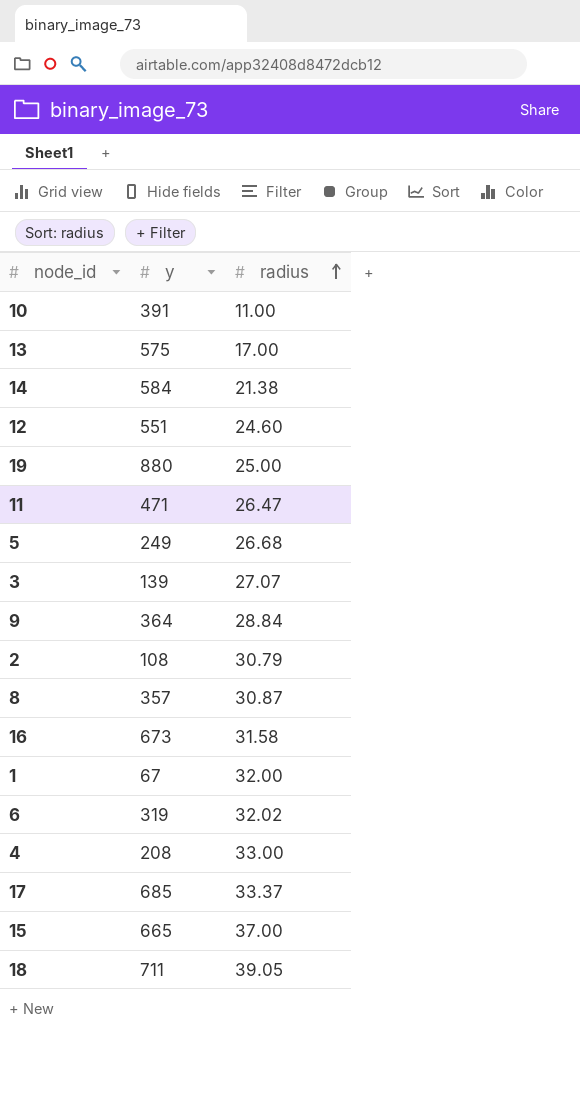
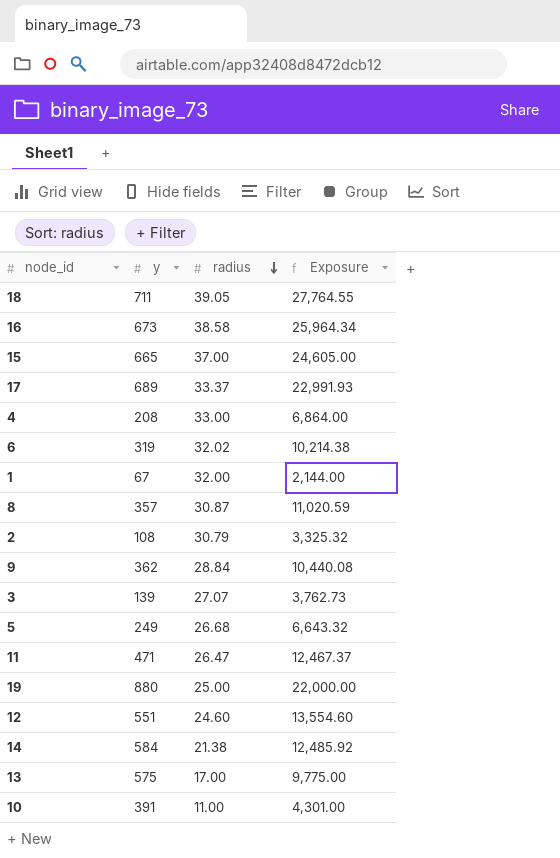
row order: radius ascending -> radius descending
column Exposure | formula: none -> [y] * [radius]
16 | radius: 31.58 -> 38.58
17 | y: 685 -> 689
9 | y: 364 -> 362

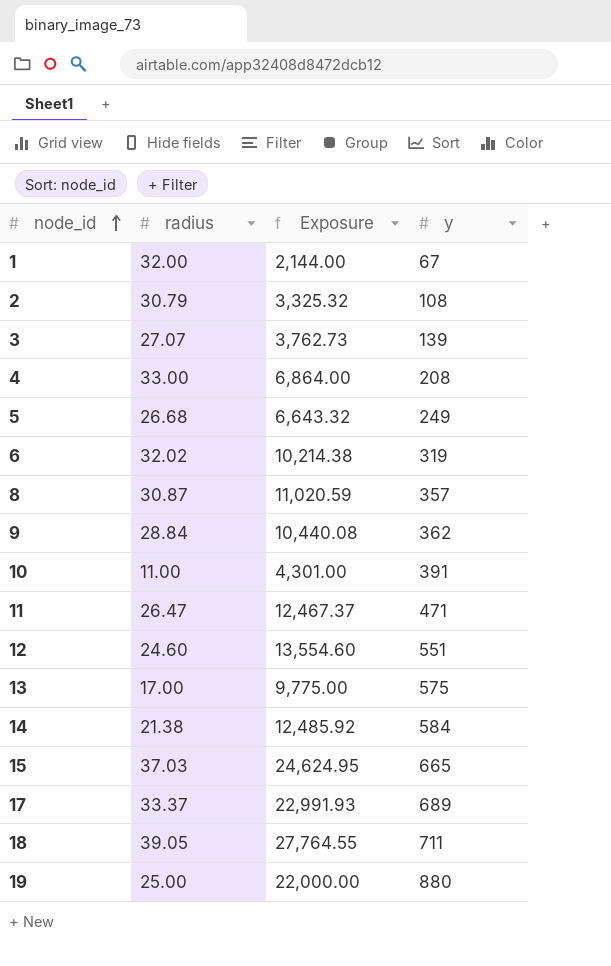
row order: radius descending -> node_id ascending
column y | position: 2 -> 4
row 16: 673 | 38.58 | 25,964.34 -> none
15 | radius: 37.00 -> 37.03
15 | Exposure: 24,605.00 -> 24,624.95

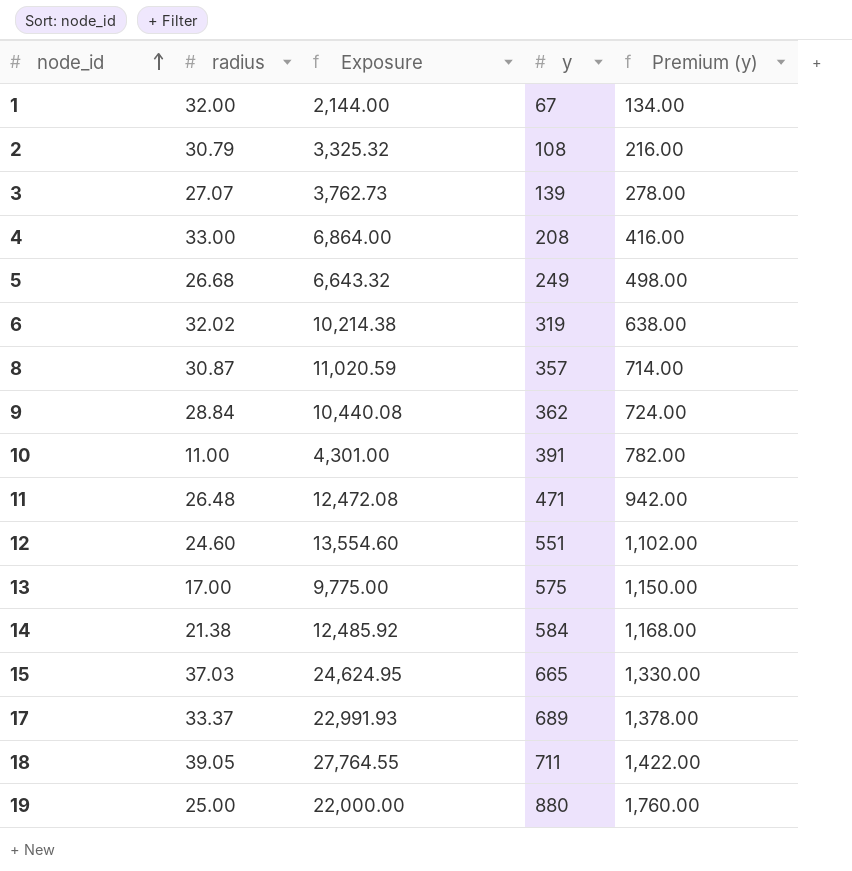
column Premium (y) | formula: none -> [y] * 2
11 | radius: 26.47 -> 26.48
11 | Exposure: 12,467.37 -> 12,472.08

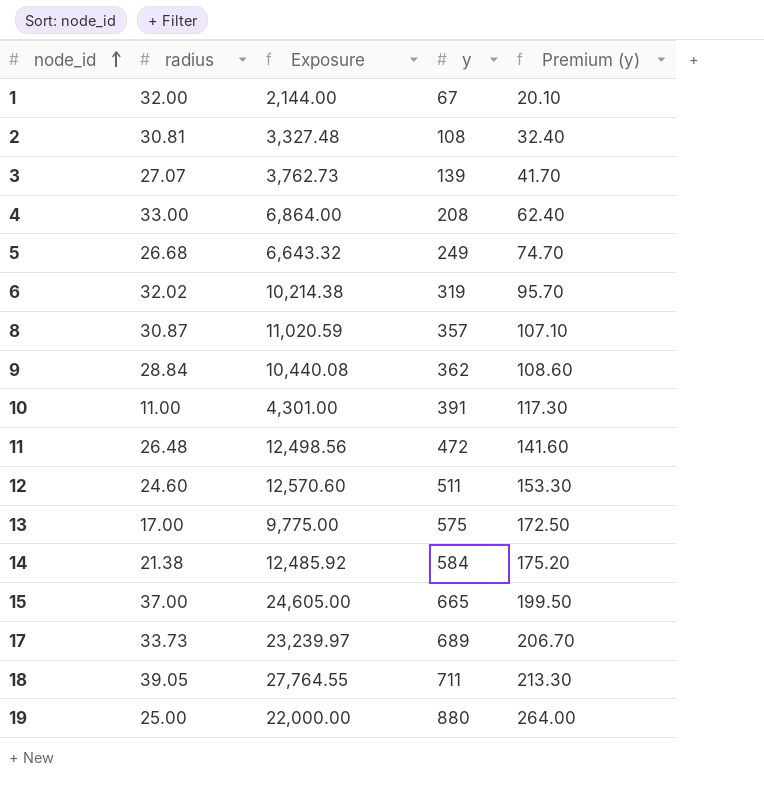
column Premium (y) | formula: [y] * 2 -> [y] * 0.3
2 | radius: 30.79 -> 30.81
2 | Exposure: 3,325.32 -> 3,327.48
11 | Exposure: 12,472.08 -> 12,498.56
11 | y: 471 -> 472
12 | Exposure: 13,554.60 -> 12,570.60
12 | y: 551 -> 511
15 | radius: 37.03 -> 37.00
15 | Exposure: 24,624.95 -> 24,605.00
17 | radius: 33.37 -> 33.73
17 | Exposure: 22,991.93 -> 23,239.97

